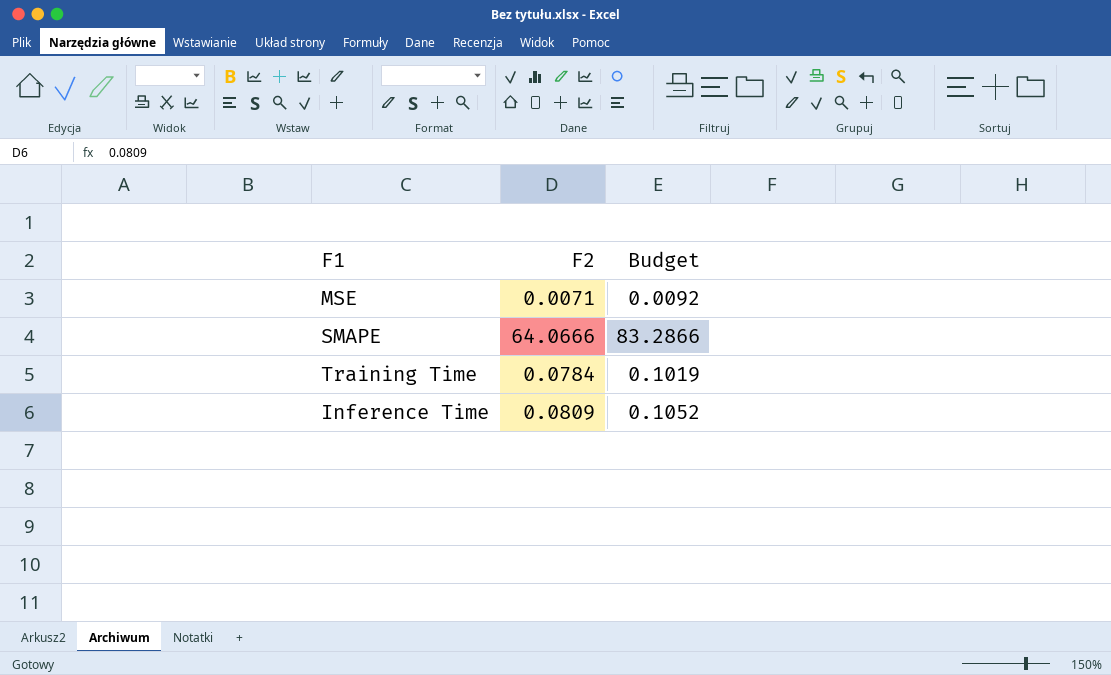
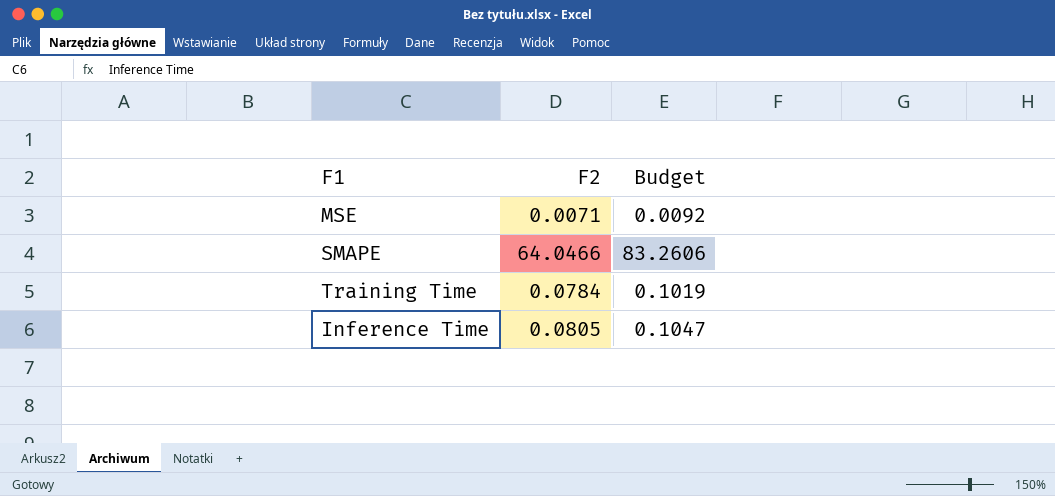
SMAPE | F2: 64.0666 -> 64.0466
SMAPE | Budget: 83.2866 -> 83.2606
Inference Time | F2: 0.0809 -> 0.0805
Inference Time | Budget: 0.1052 -> 0.1047

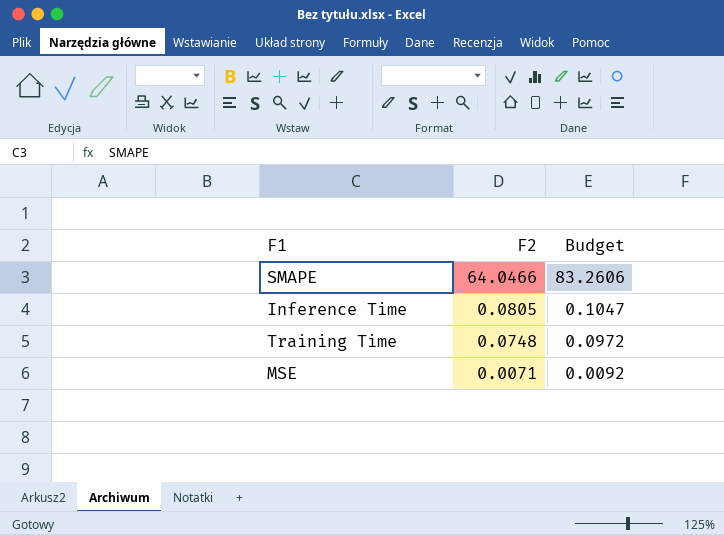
row order: none -> F2 descending
Training Time | F2: 0.0784 -> 0.0748
Training Time | Budget: 0.1019 -> 0.0972

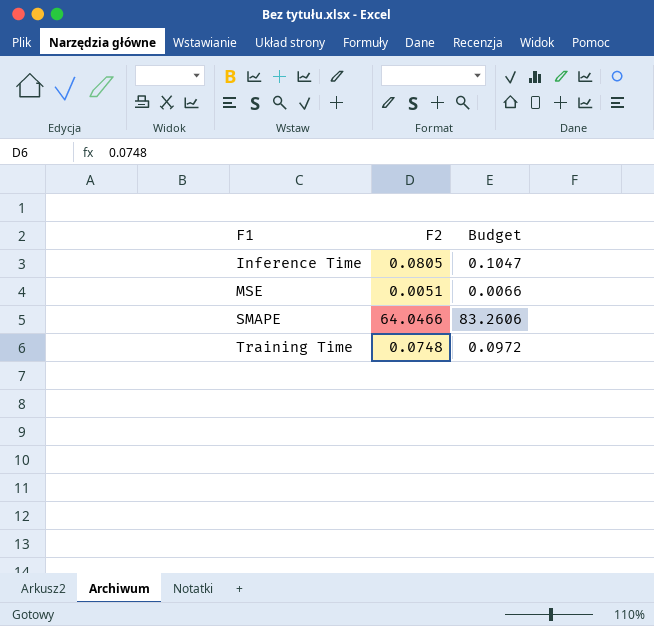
row order: F2 descending -> F1 ascending
MSE | F2: 0.0071 -> 0.0051
MSE | Budget: 0.0092 -> 0.0066

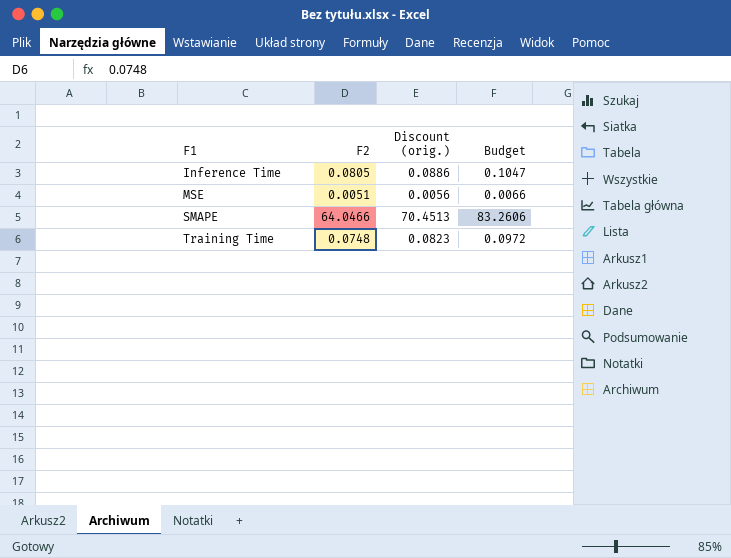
column Discount (orig.) | formula: none -> [F2] * 1.1

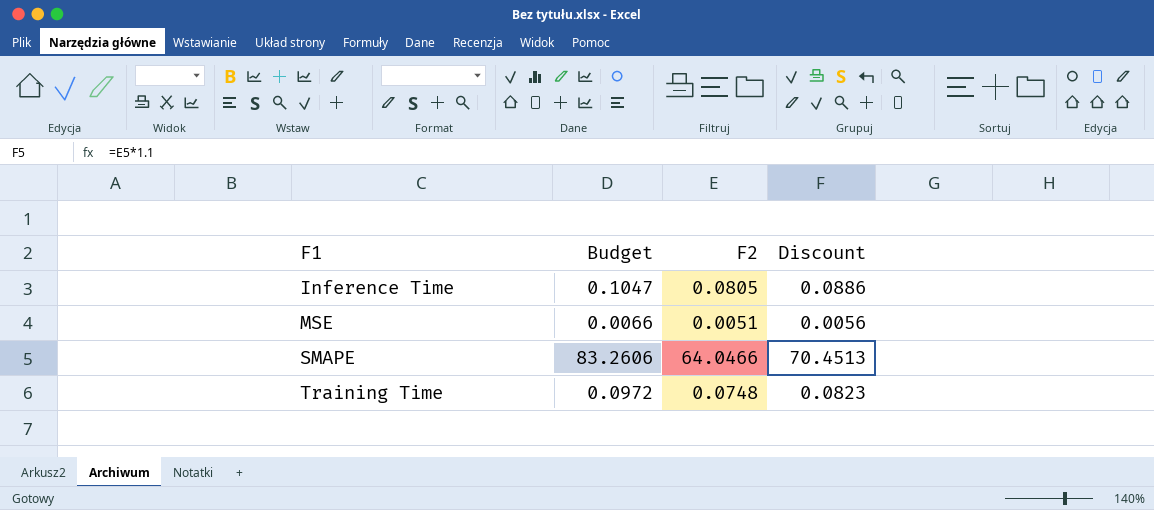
column Budget | position: 4 -> 2
column name: Discount (orig.) -> Discount

